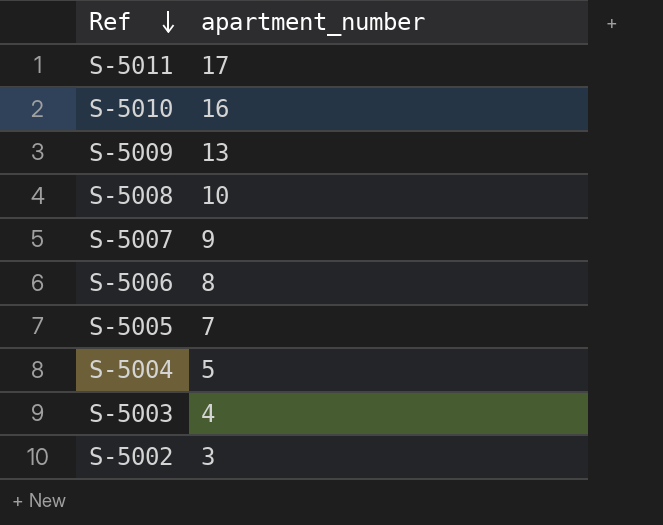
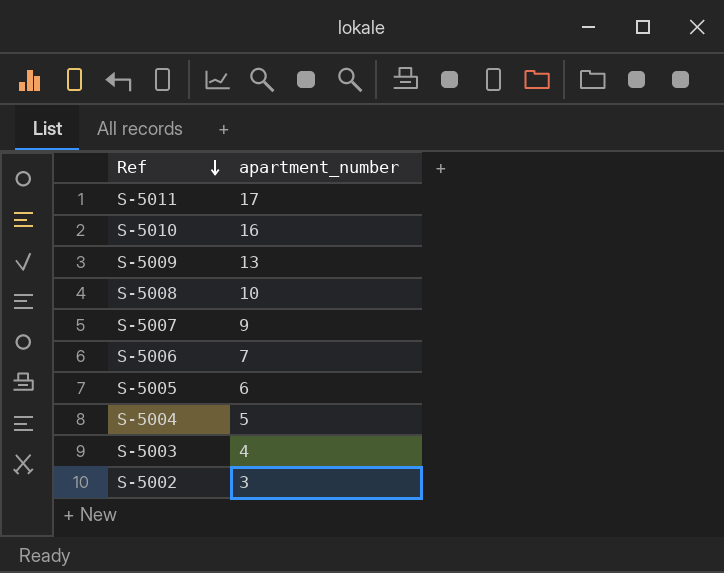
S-5006 | apartment_number: 8 -> 7
S-5005 | apartment_number: 7 -> 6

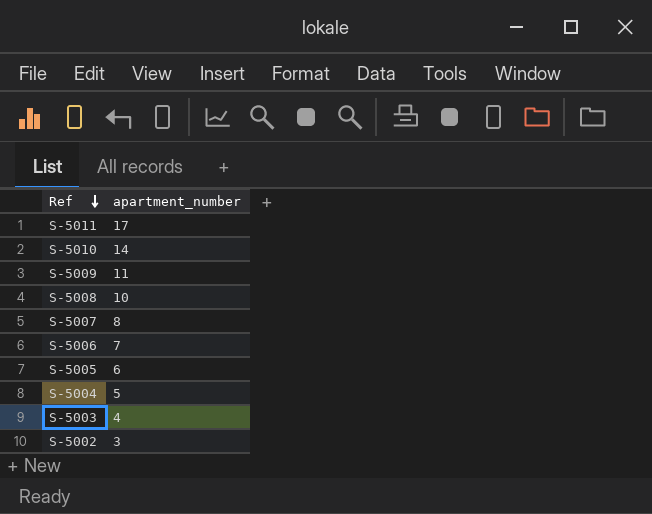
S-5010 | apartment_number: 16 -> 14
S-5009 | apartment_number: 13 -> 11
S-5007 | apartment_number: 9 -> 8

